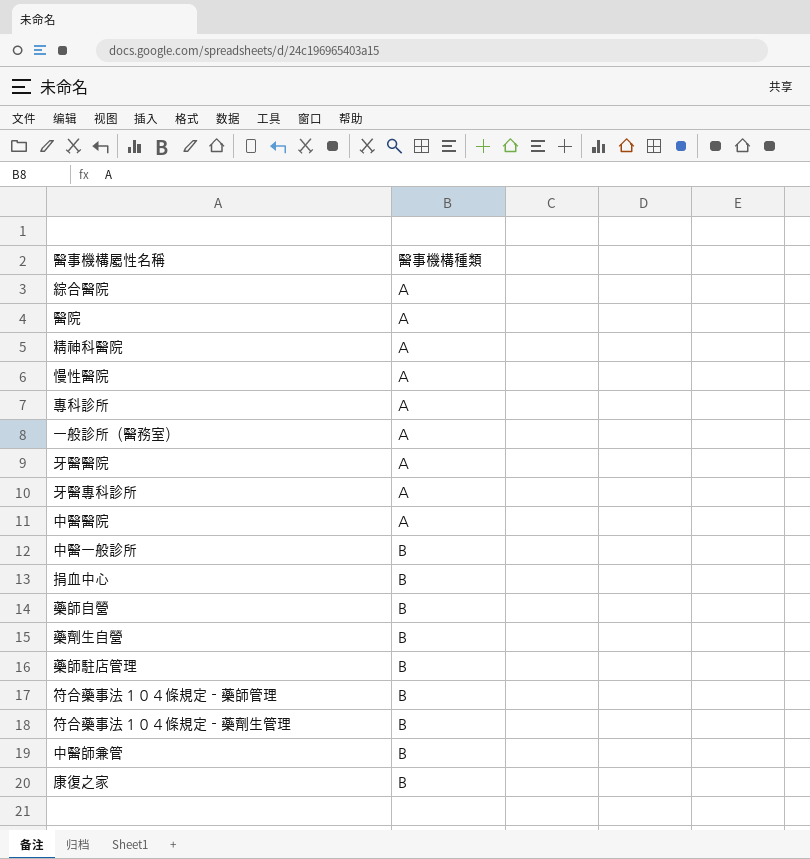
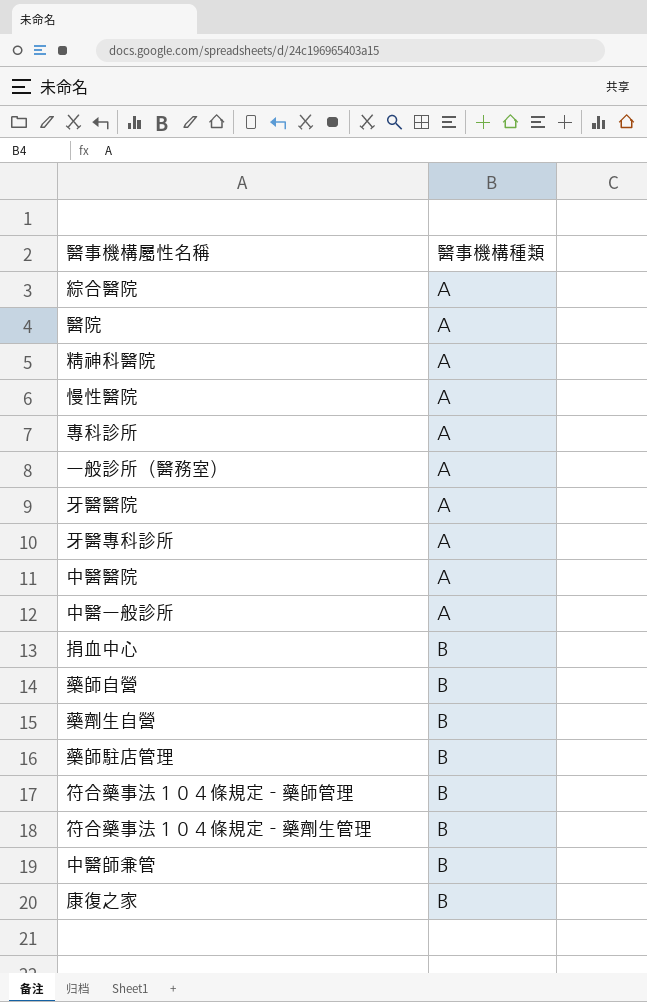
中醫一般診所 | 醫事機構種類: B -> A

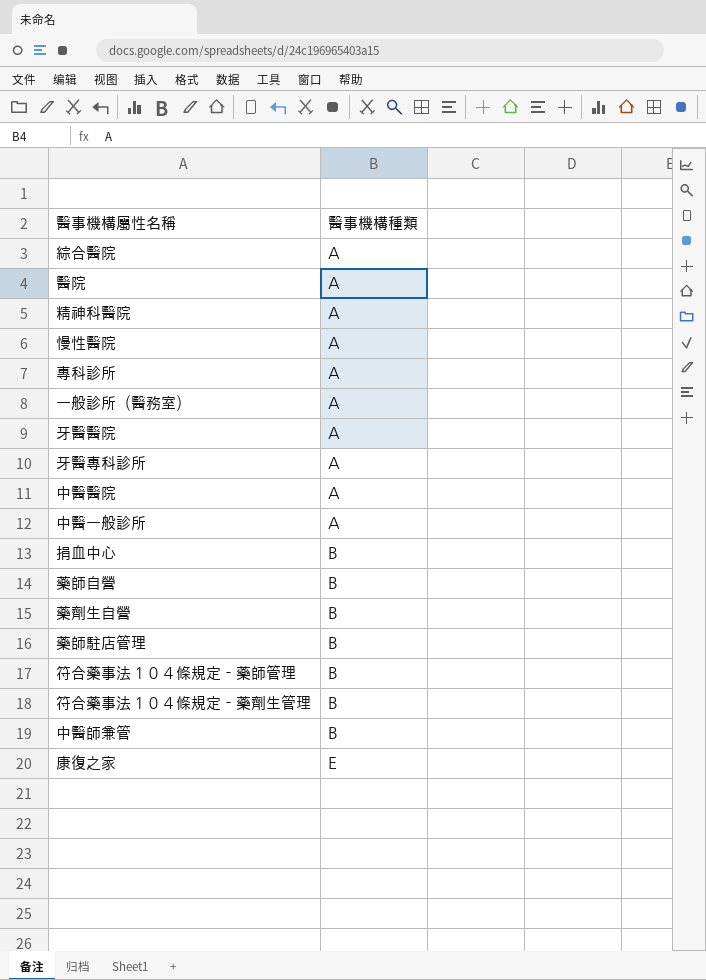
康復之家 | 醫事機構種類: B -> E

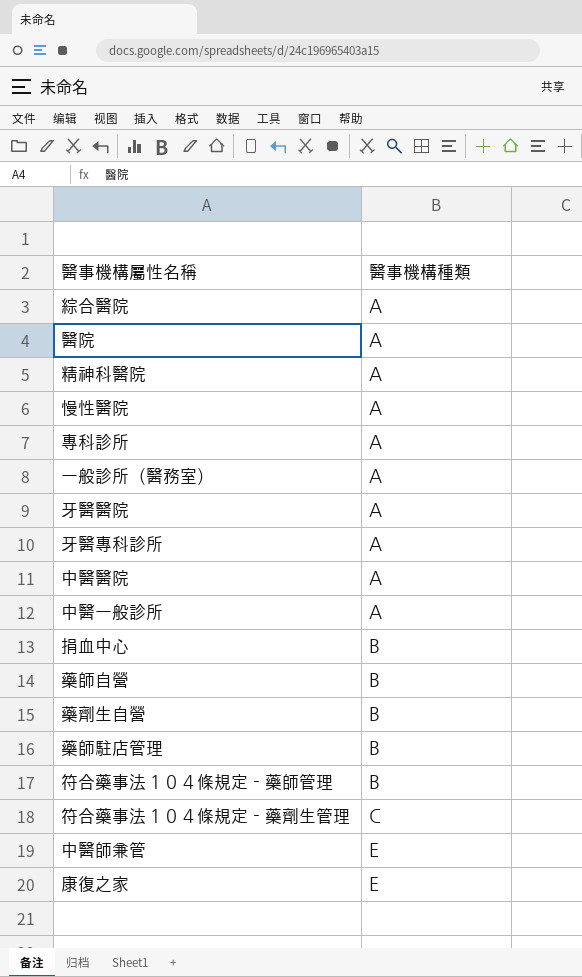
符合藥事法１０４條規定－藥劑生管理 | 醫事機構種類: B -> C
中醫師兼管 | 醫事機構種類: B -> E

